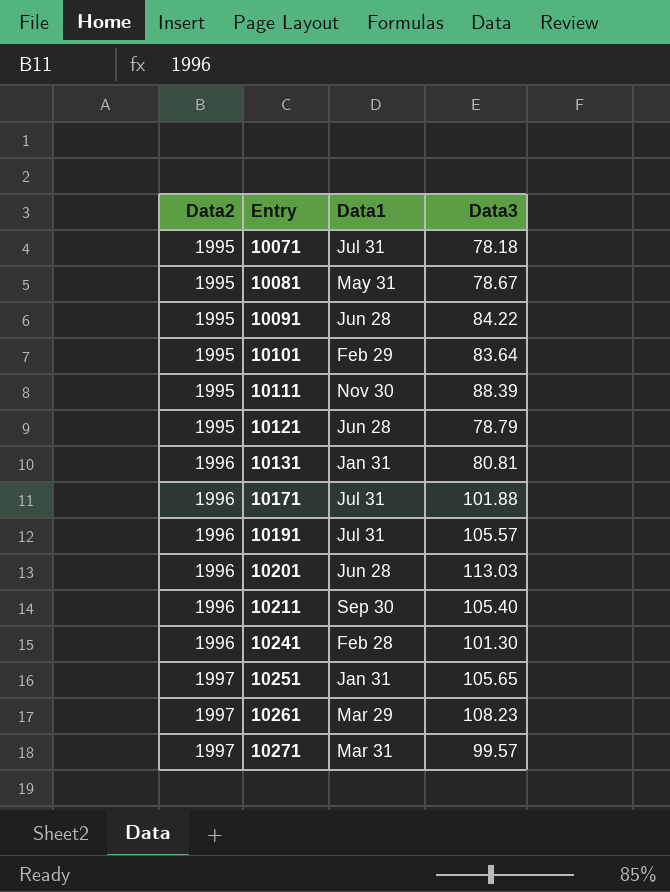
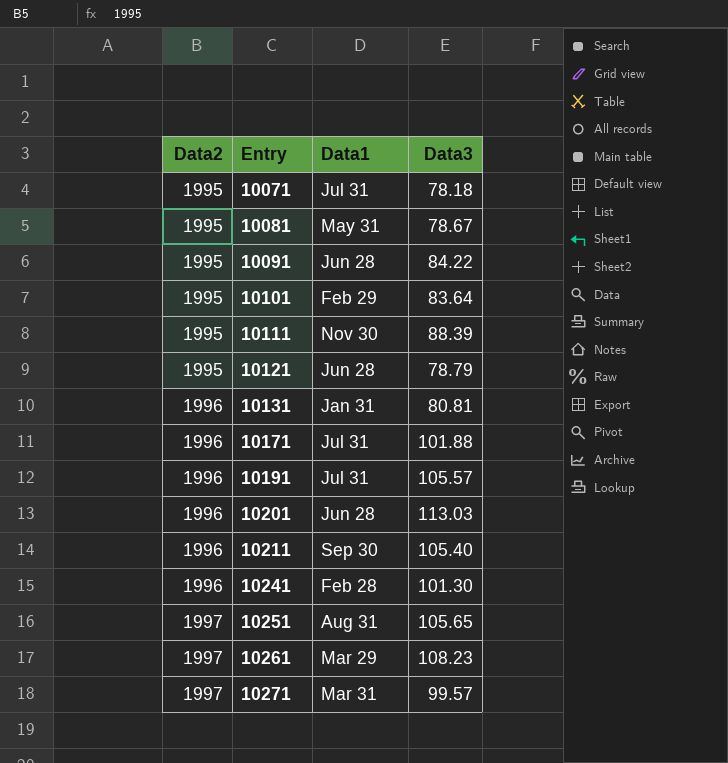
10251 | Data1: Jan 31 -> Aug 31

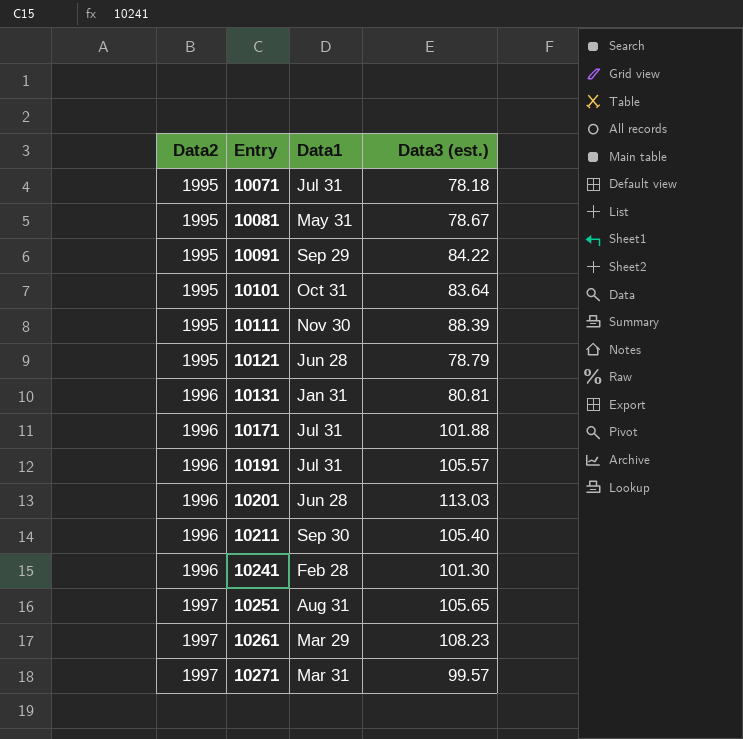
column name: Data3 -> Data3 (est.)
10091 | Data1: Jun 28 -> Sep 29
10101 | Data1: Feb 29 -> Oct 31

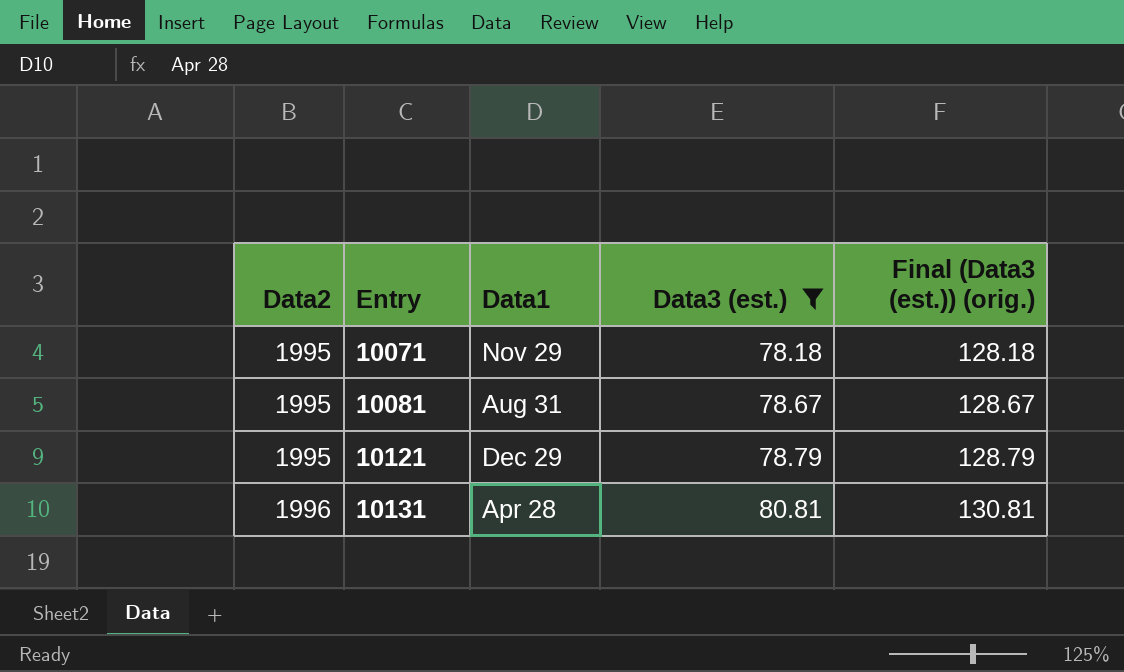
filter: none -> Data3 (est.) <= 80.81
column Final (Data3 (est.)) (orig.) | formula: none -> [Data3 (est.)] + 50
10071 | Data1: Jul 31 -> Nov 29
10081 | Data1: May 31 -> Aug 31
10121 | Data1: Jun 28 -> Dec 29
10131 | Data1: Jan 31 -> Apr 28

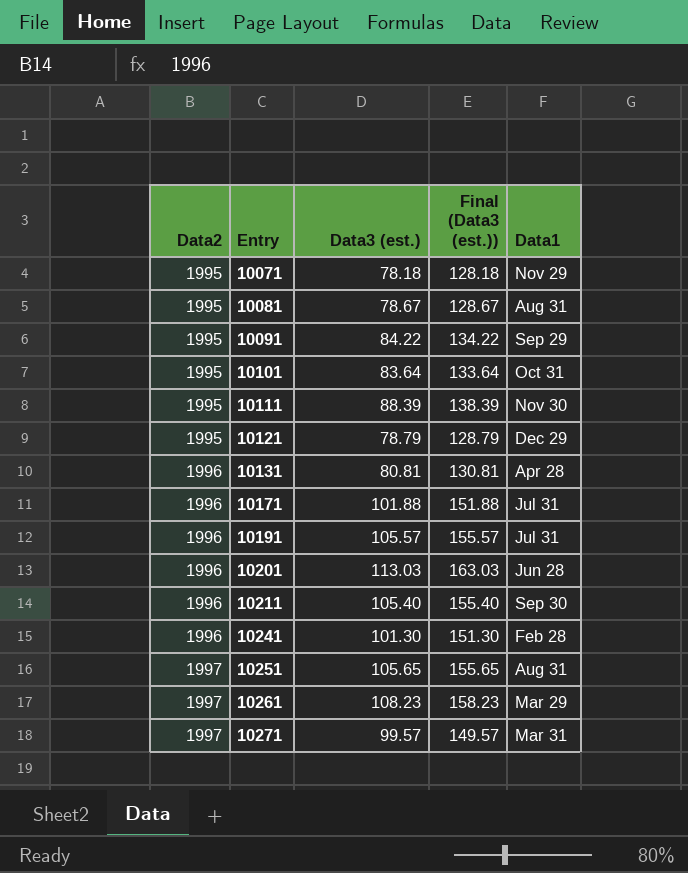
filter: Data3 (est.) <= 80.81 -> none
column name: Final (Data3 (est.)) (orig.) -> Final (Data3 (est.))
column Data1 | position: 3 -> 5

